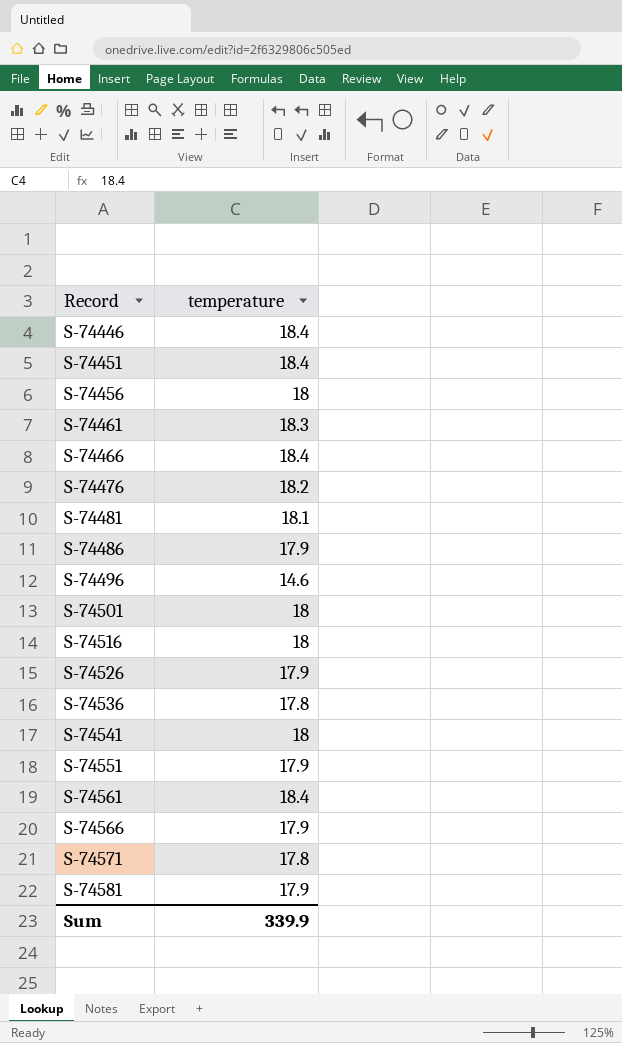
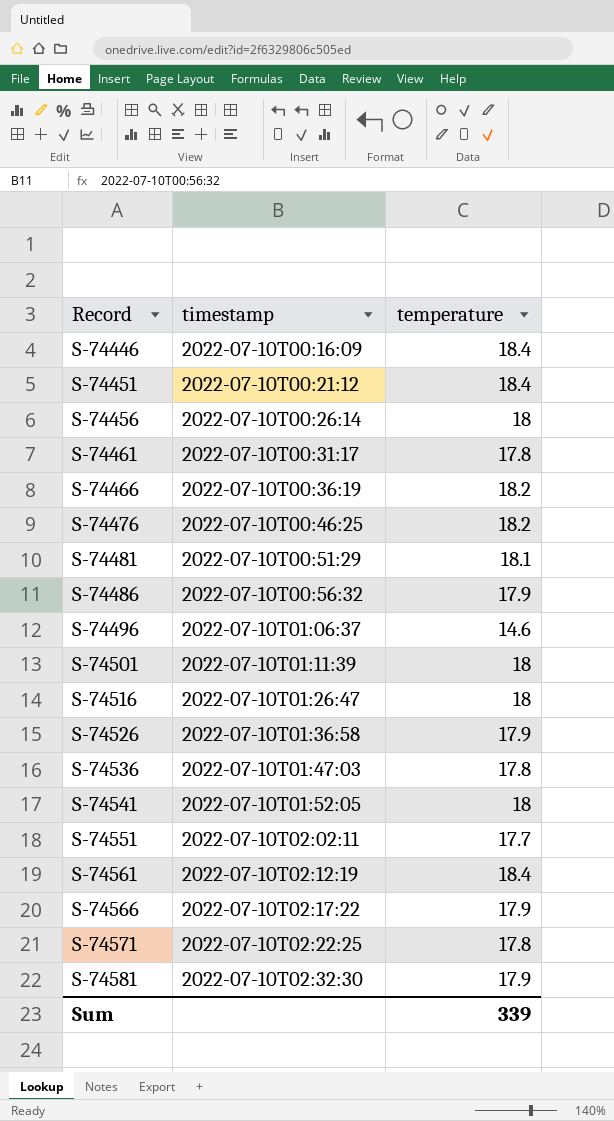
column timestamp | position: none -> 2
S-74461 | temperature: 18.3 -> 17.8
S-74466 | temperature: 18.4 -> 18.2
S-74551 | temperature: 17.9 -> 17.7
Sum | temperature: 339.9 -> 339

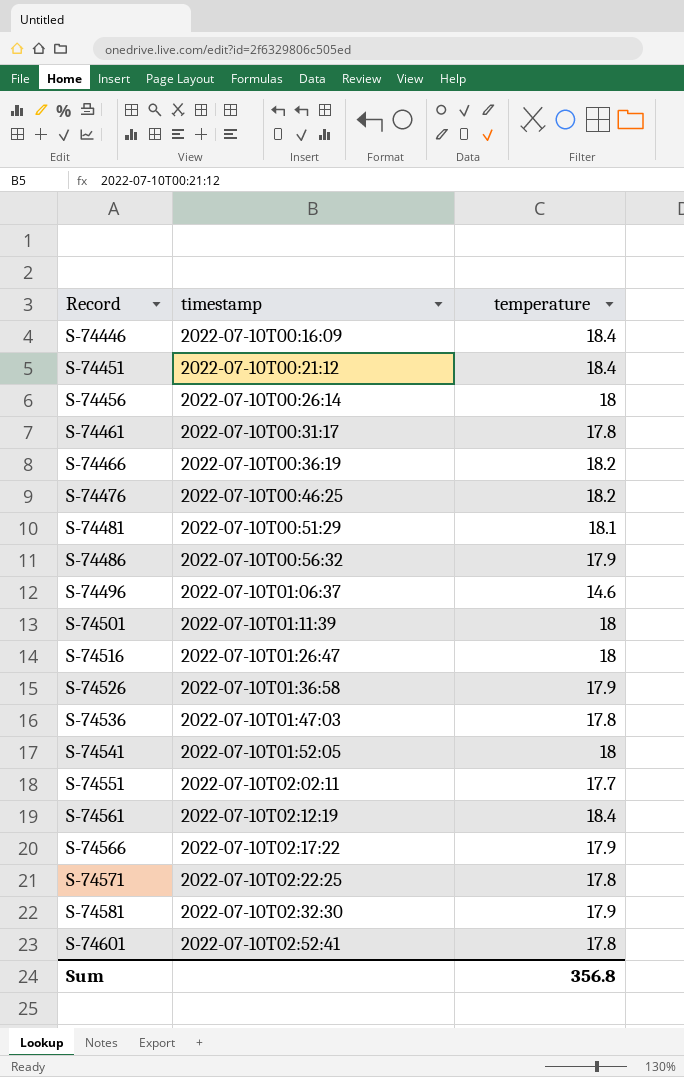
row S-74601: none -> 2022-07-10T02:52:41 | 17.8
Sum | temperature: 339 -> 356.8

